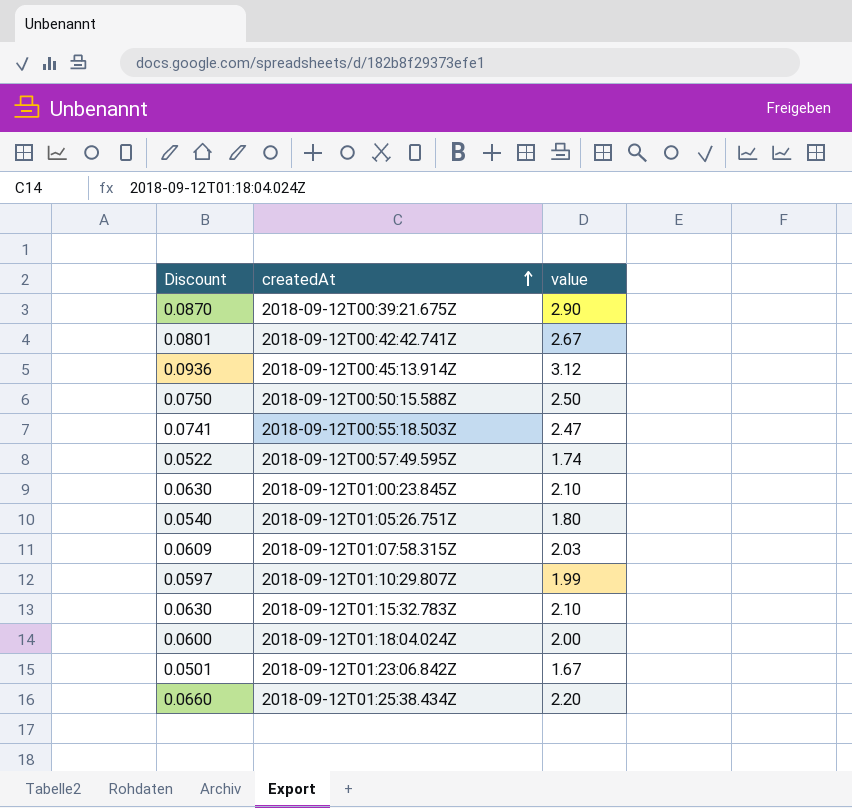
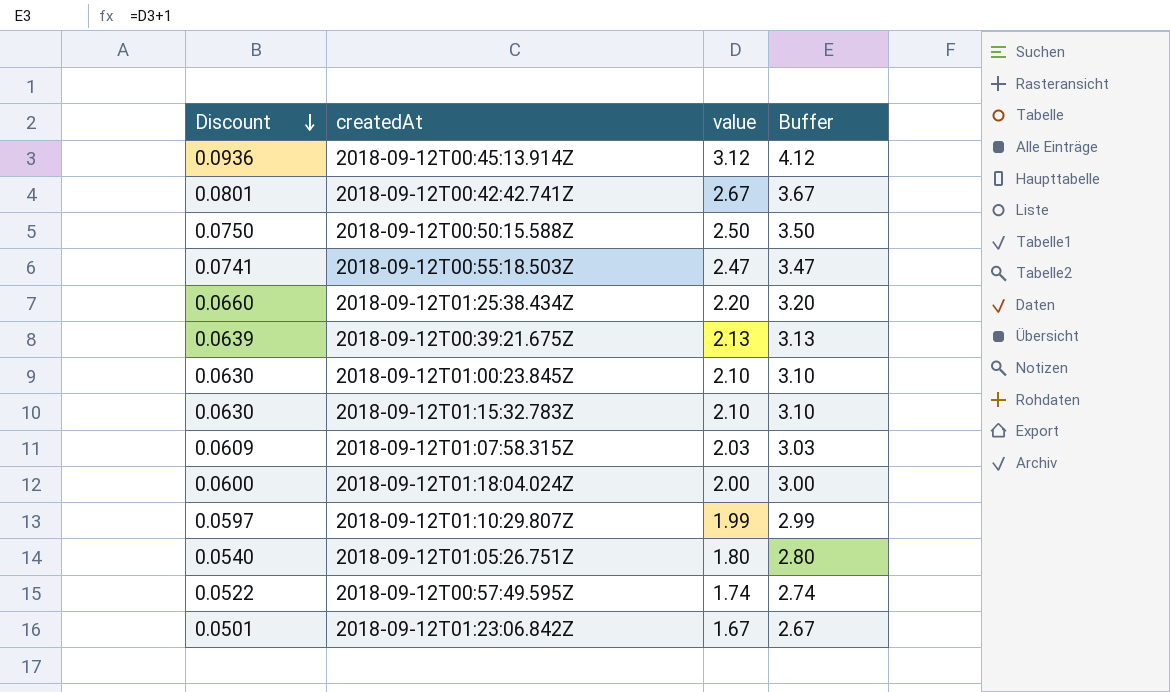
row order: createdAt ascending -> Discount descending
column Buffer | formula: none -> [value] + 1
2018-09-12T00:39:21.675Z | Discount: 0.0870 -> 0.0639
2018-09-12T00:39:21.675Z | value: 2.90 -> 2.13

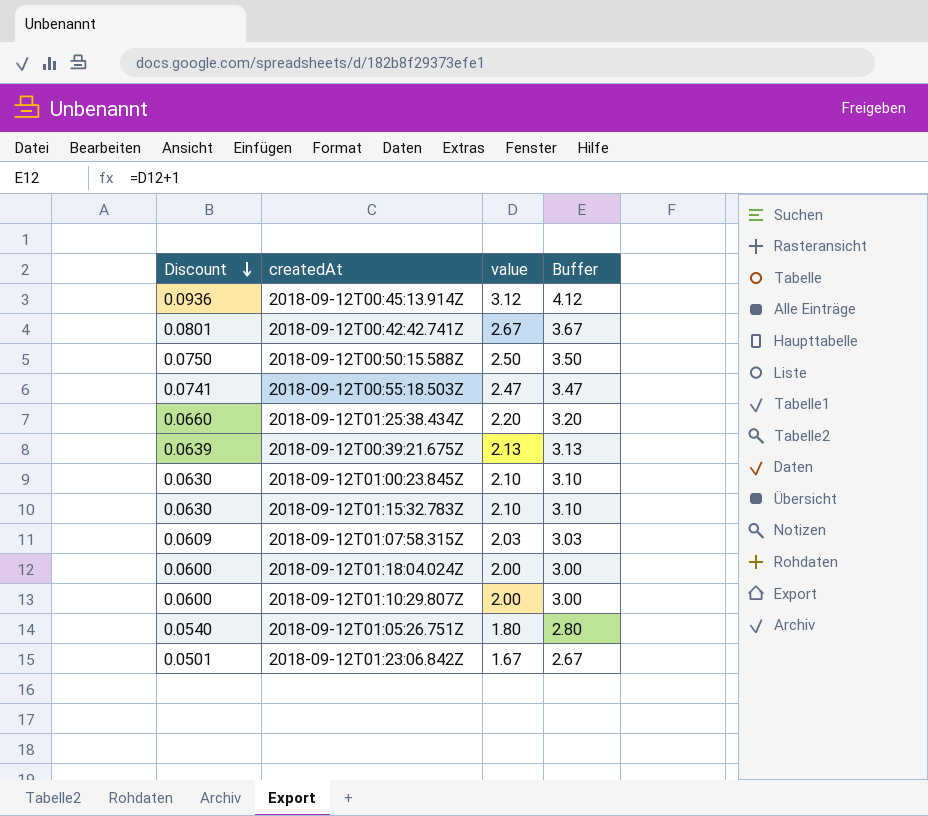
row 2018-09-12T00:57:49.595Z: 0.0522 | 1.74 | 2.74 -> none
2018-09-12T01:10:29.807Z | Discount: 0.0597 -> 0.0600
2018-09-12T01:10:29.807Z | value: 1.99 -> 2.00
2018-09-12T01:10:29.807Z | Buffer: 2.99 -> 3.00

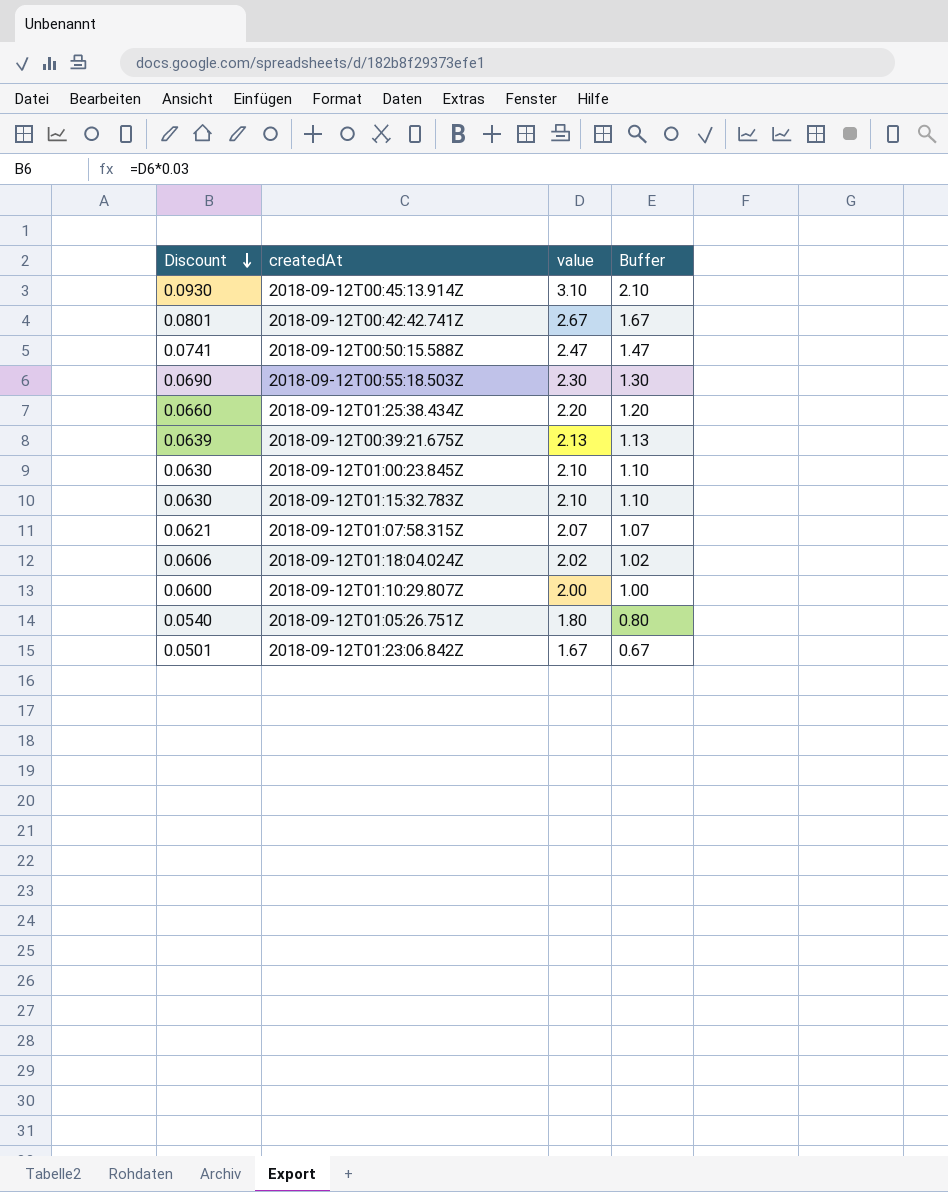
column Buffer | formula: [value] + 1 -> [value] - 1
2018-09-12T00:45:13.914Z | Discount: 0.0936 -> 0.0930
2018-09-12T00:45:13.914Z | value: 3.12 -> 3.10
2018-09-12T00:50:15.588Z | Discount: 0.0750 -> 0.0741
2018-09-12T00:50:15.588Z | value: 2.50 -> 2.47
2018-09-12T00:55:18.503Z | Discount: 0.0741 -> 0.0690
2018-09-12T00:55:18.503Z | value: 2.47 -> 2.30
2018-09-12T01:07:58.315Z | Discount: 0.0609 -> 0.0621
2018-09-12T01:07:58.315Z | value: 2.03 -> 2.07
2018-09-12T01:18:04.024Z | Discount: 0.0600 -> 0.0606
2018-09-12T01:18:04.024Z | value: 2.00 -> 2.02

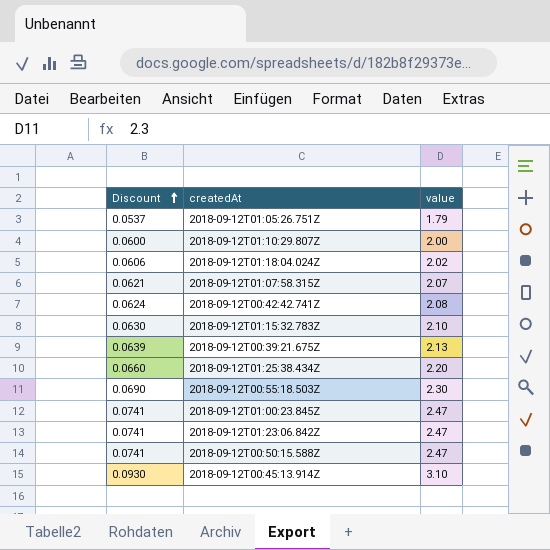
row order: Discount descending -> Discount ascending
column Buffer | formula: [value] - 1 -> none
2018-09-12T01:05:26.751Z | Discount: 0.0540 -> 0.0537
2018-09-12T01:05:26.751Z | value: 1.80 -> 1.79
2018-09-12T00:42:42.741Z | Discount: 0.0801 -> 0.0624
2018-09-12T00:42:42.741Z | value: 2.67 -> 2.08
2018-09-12T01:00:23.845Z | Discount: 0.0630 -> 0.0741
2018-09-12T01:00:23.845Z | value: 2.10 -> 2.47
2018-09-12T01:23:06.842Z | Discount: 0.0501 -> 0.0741
2018-09-12T01:23:06.842Z | value: 1.67 -> 2.47

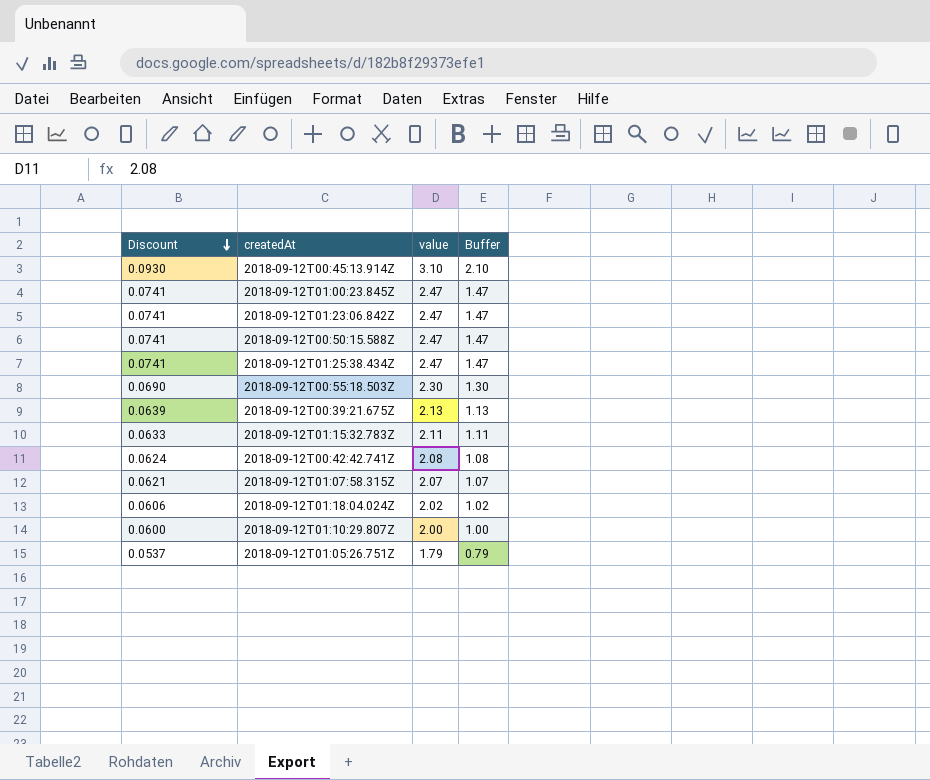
row order: Discount ascending -> Discount descending
column Buffer | formula: none -> [value] - 1
2018-09-12T01:25:38.434Z | Discount: 0.0660 -> 0.0741
2018-09-12T01:25:38.434Z | value: 2.20 -> 2.47
2018-09-12T01:15:32.783Z | Discount: 0.0630 -> 0.0633
2018-09-12T01:15:32.783Z | value: 2.10 -> 2.11

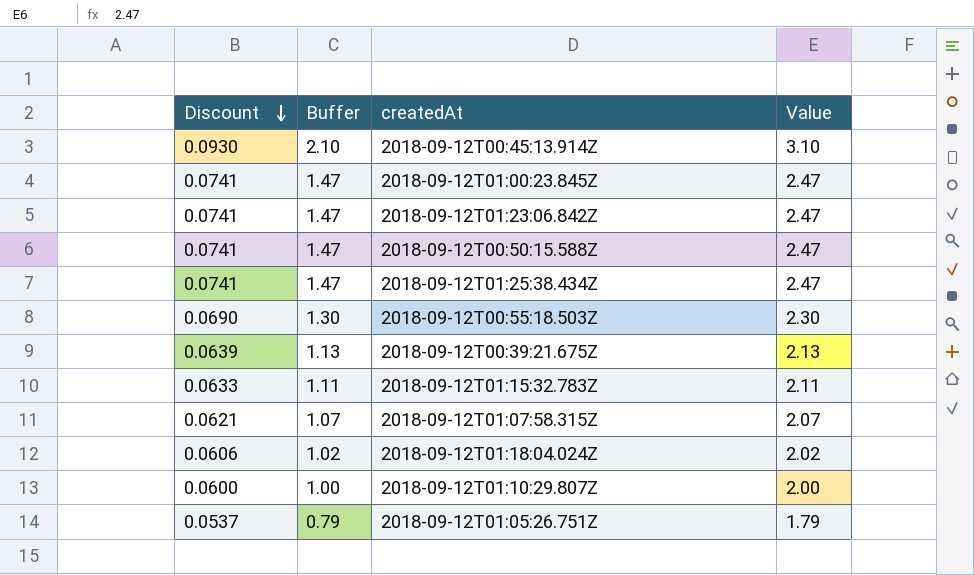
column Buffer | position: 4 -> 2
column name: value -> Value
row 2018-09-12T00:42:42.741Z: 0.0624 | 2.08 | 1.08 -> none

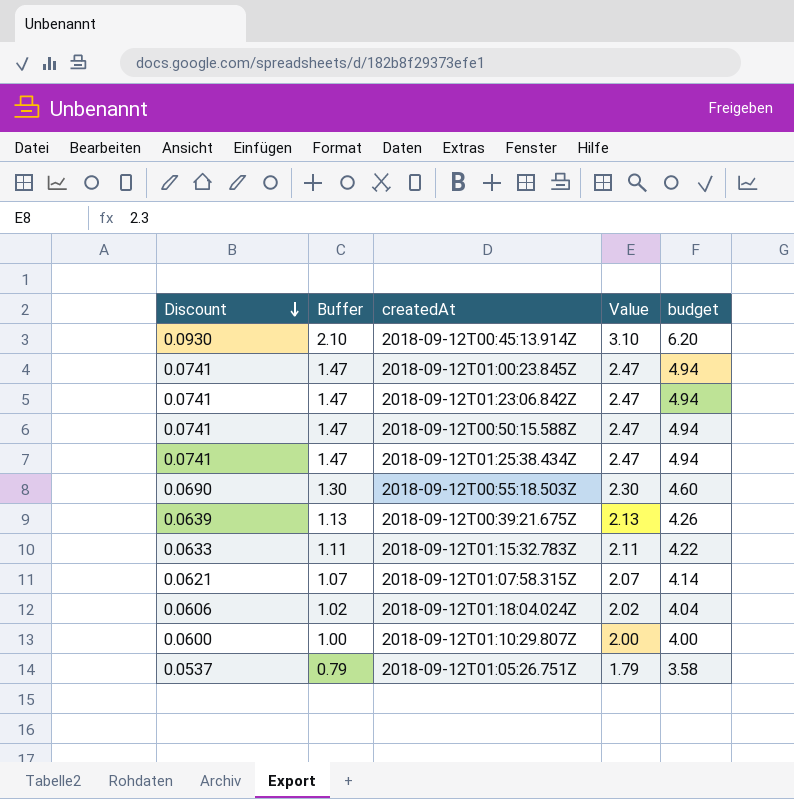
column budget | formula: none -> [Value] * 2

